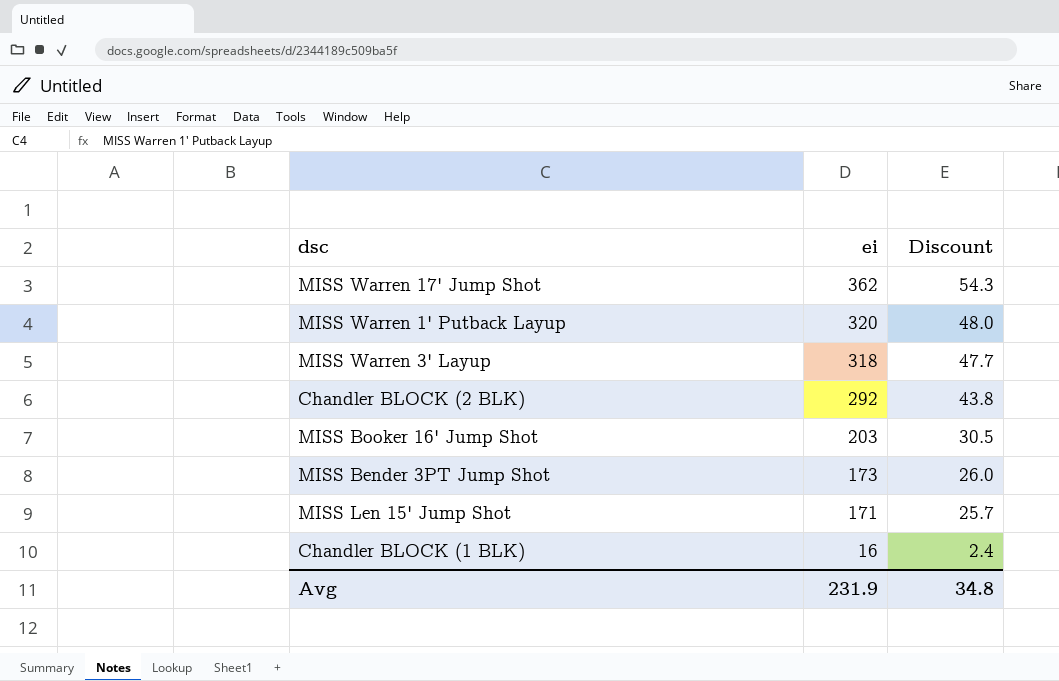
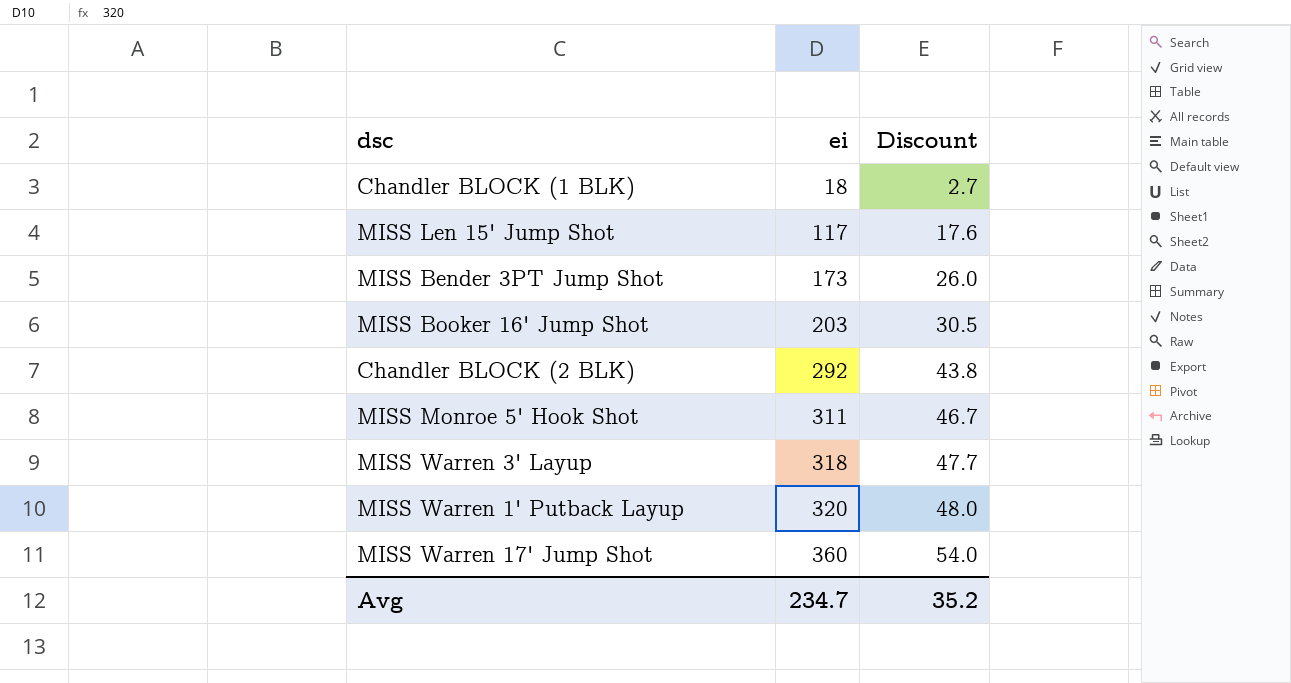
row order: ei descending -> ei ascending
Chandler BLOCK (1 BLK) | ei: 16 -> 18
Chandler BLOCK (1 BLK) | Discount: 2.4 -> 2.7
MISS Len 15' Jump Shot | ei: 171 -> 117
MISS Len 15' Jump Shot | Discount: 25.7 -> 17.6
row MISS Monroe 5' Hook Shot: none -> 311 | 46.7
MISS Warren 17' Jump Shot | ei: 362 -> 360
MISS Warren 17' Jump Shot | Discount: 54.3 -> 54.0
Avg | ei: 231.9 -> 234.7
Avg | Discount: 34.8 -> 35.2

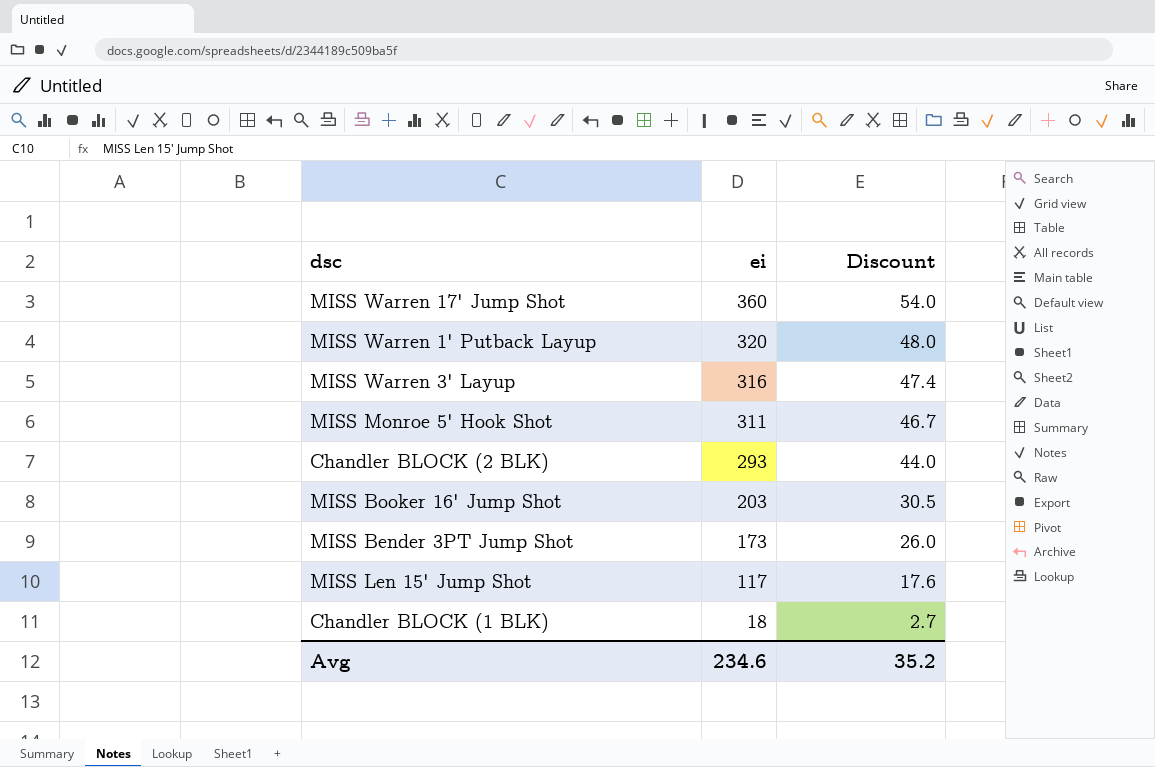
row order: ei ascending -> ei descending
MISS Warren 3' Layup | ei: 318 -> 316
MISS Warren 3' Layup | Discount: 47.7 -> 47.4
Chandler BLOCK (2 BLK) | ei: 292 -> 293
Chandler BLOCK (2 BLK) | Discount: 43.8 -> 44.0
Avg | ei: 234.7 -> 234.6

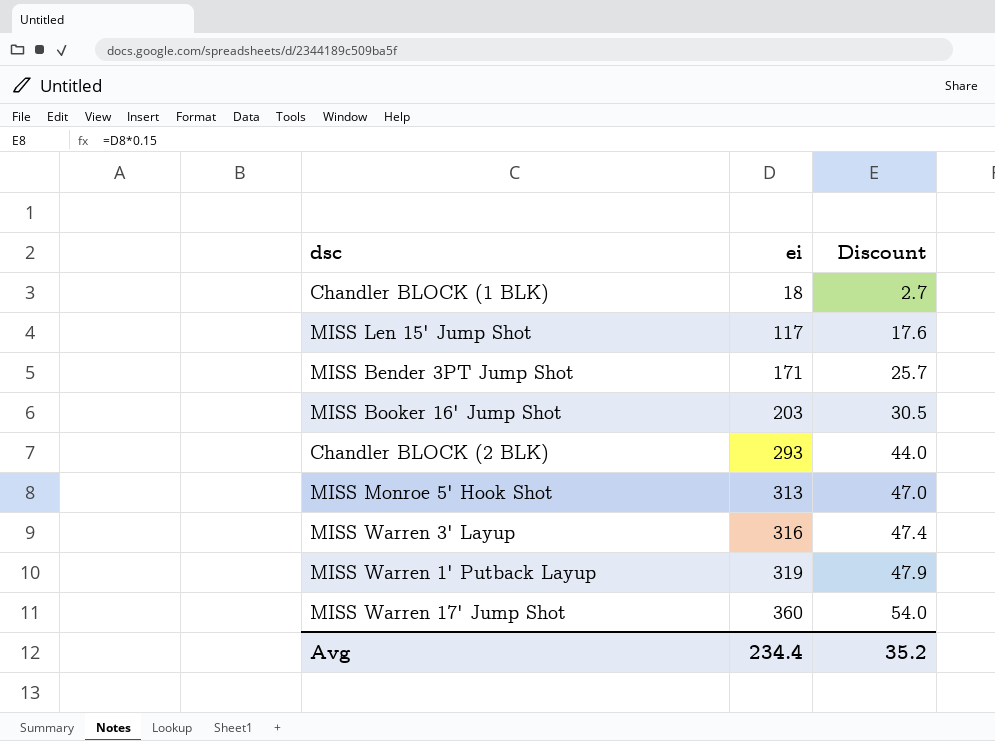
row order: ei descending -> ei ascending
MISS Bender 3PT Jump Shot | ei: 173 -> 171
MISS Bender 3PT Jump Shot | Discount: 26.0 -> 25.7
MISS Monroe 5' Hook Shot | ei: 311 -> 313
MISS Monroe 5' Hook Shot | Discount: 46.7 -> 47.0
MISS Warren 1' Putback Layup | ei: 320 -> 319
MISS Warren 1' Putback Layup | Discount: 48.0 -> 47.9
Avg | ei: 234.6 -> 234.4

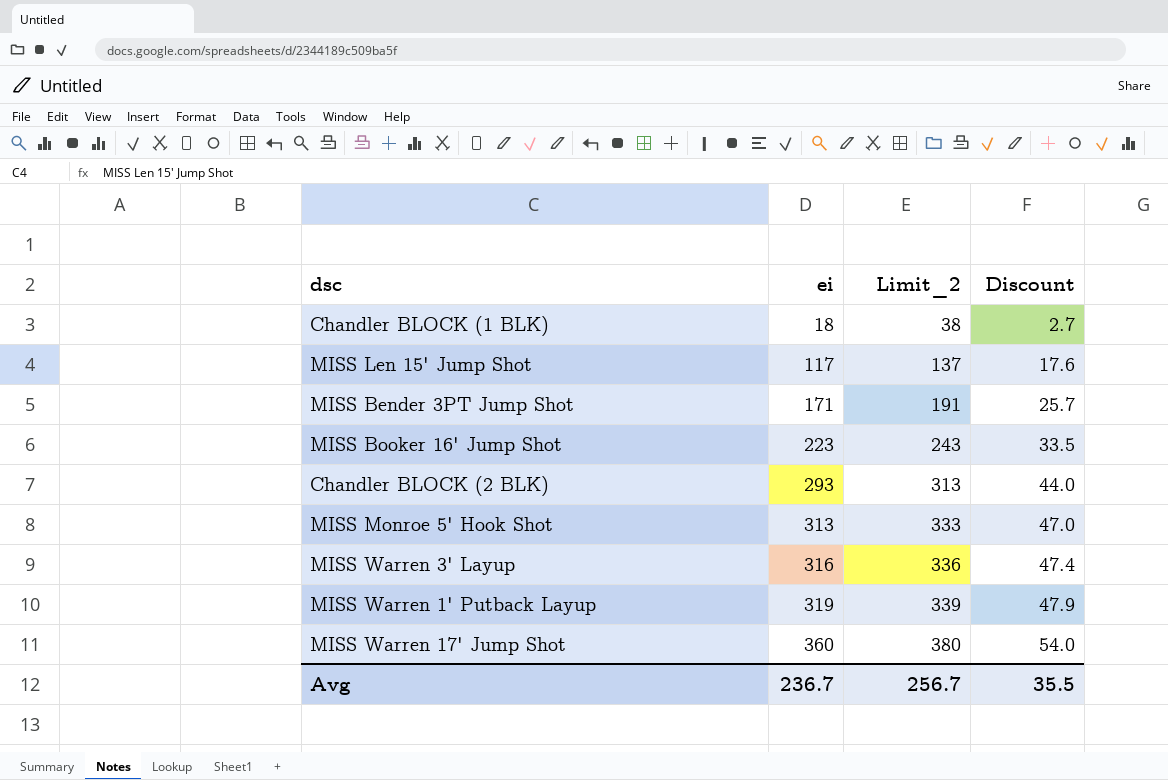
column Limit_2 | formula: none -> [ei] + 20
MISS Booker 16' Jump Shot | ei: 203 -> 223
MISS Booker 16' Jump Shot | Discount: 30.5 -> 33.5
Avg | ei: 234.4 -> 236.7
Avg | Discount: 35.2 -> 35.5

